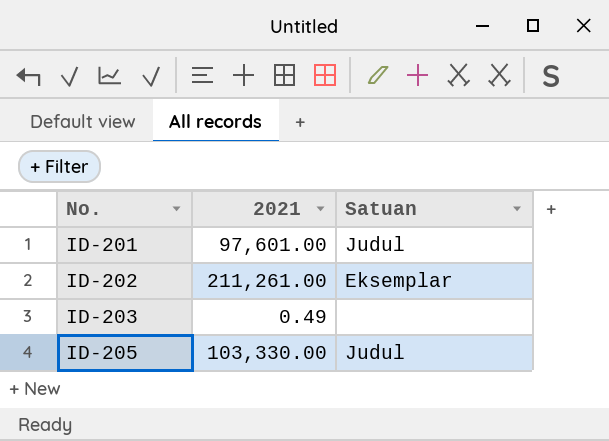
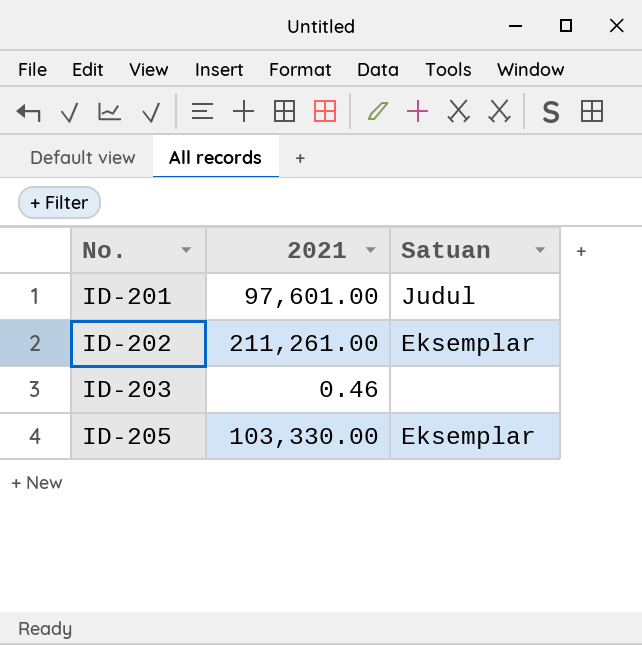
ID-203 | 2021: 0.49 -> 0.46
ID-205 | Satuan: Judul -> Eksemplar

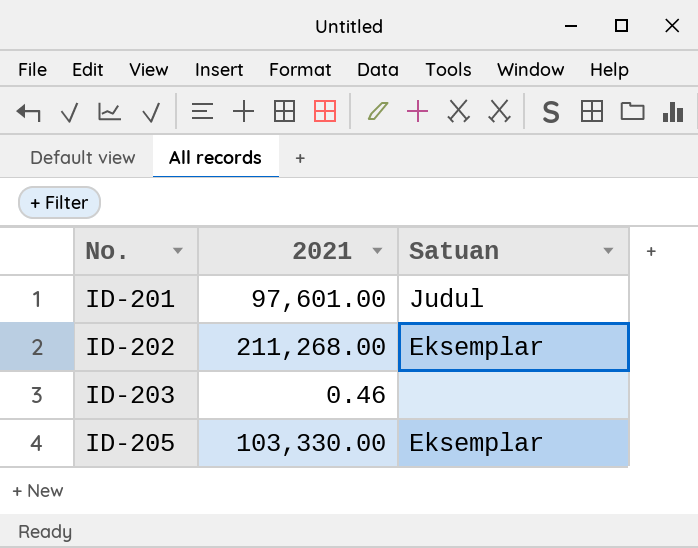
ID-202 | 2021: 211,261.00 -> 211,268.00

